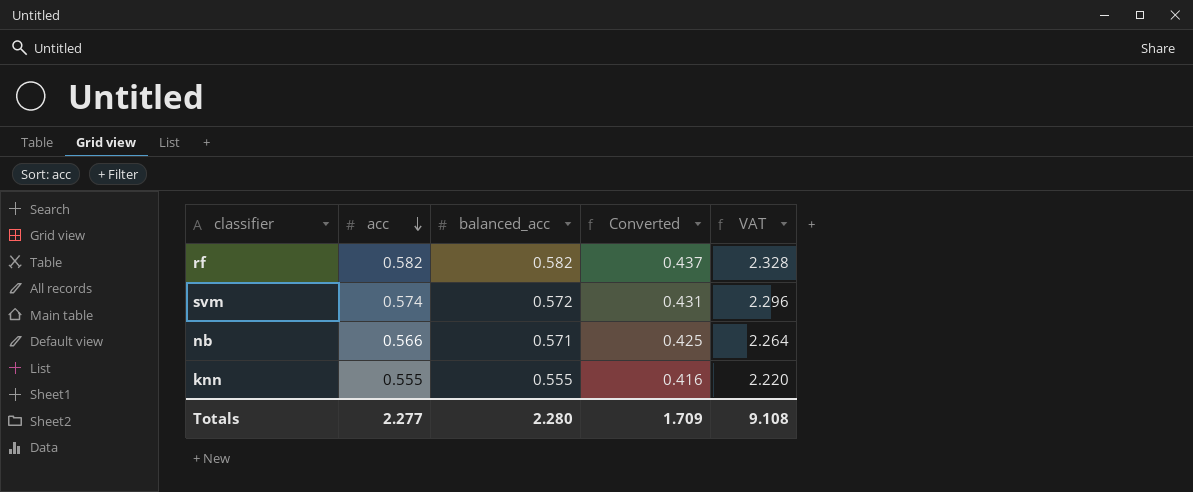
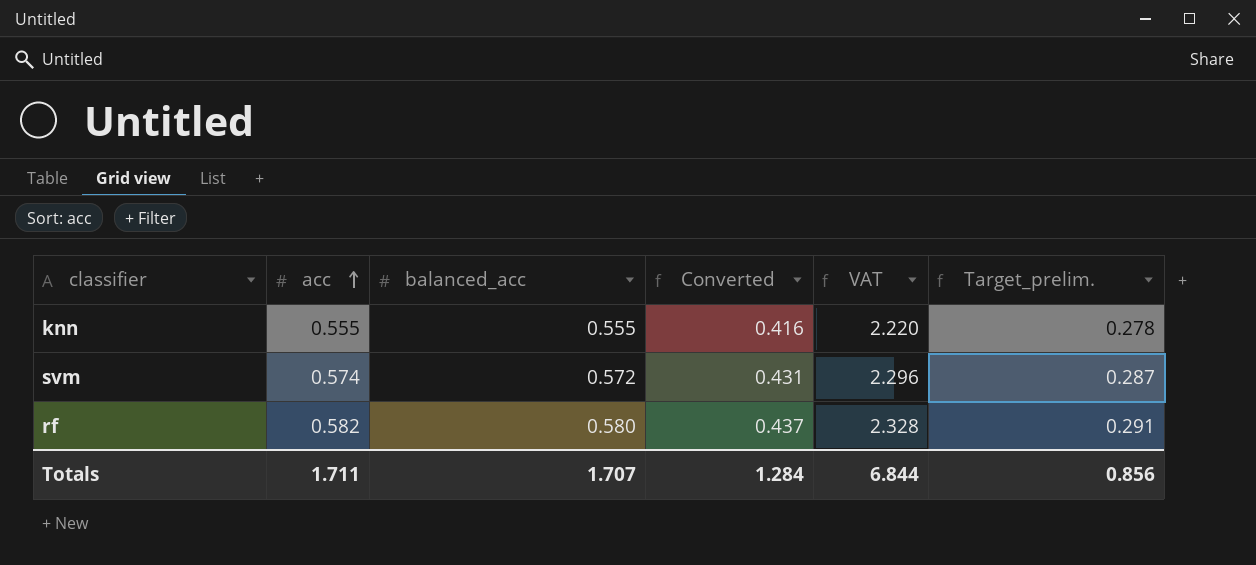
row order: acc descending -> acc ascending
column Target_prelim. | formula: none -> [acc] * 0.5
row nb: 0.566 | 0.571 | 0.425 | 2.264 -> none
rf | balanced_acc: 0.582 -> 0.580
Totals | acc: 2.277 -> 1.711
Totals | balanced_acc: 2.280 -> 1.707
Totals | Converted: 1.709 -> 1.284
Totals | VAT: 9.108 -> 6.844

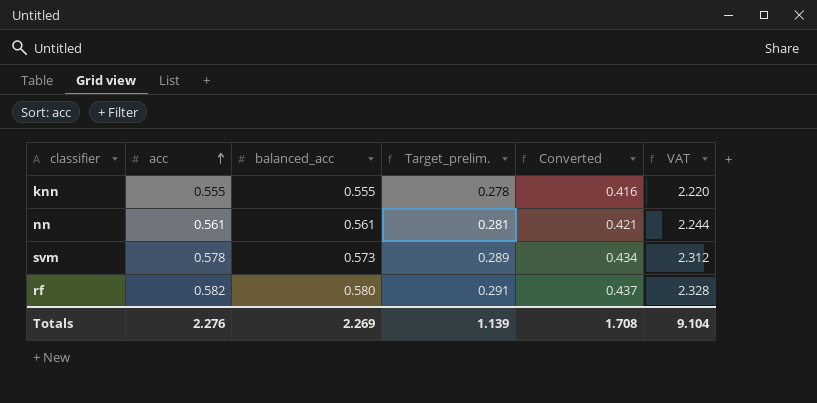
column Target_prelim. | position: 6 -> 4
row nn: none -> 0.561 | 0.561 | 0.281 | 0.421 | 2.244
svm | acc: 0.574 -> 0.578
svm | balanced_acc: 0.572 -> 0.573
svm | Target_prelim.: 0.287 -> 0.289
svm | Converted: 0.431 -> 0.434
svm | VAT: 2.296 -> 2.312
Totals | acc: 1.711 -> 2.276
Totals | balanced_acc: 1.707 -> 2.269
Totals | Target_prelim.: 0.856 -> 1.139
Totals | Converted: 1.284 -> 1.708
Totals | VAT: 6.844 -> 9.104

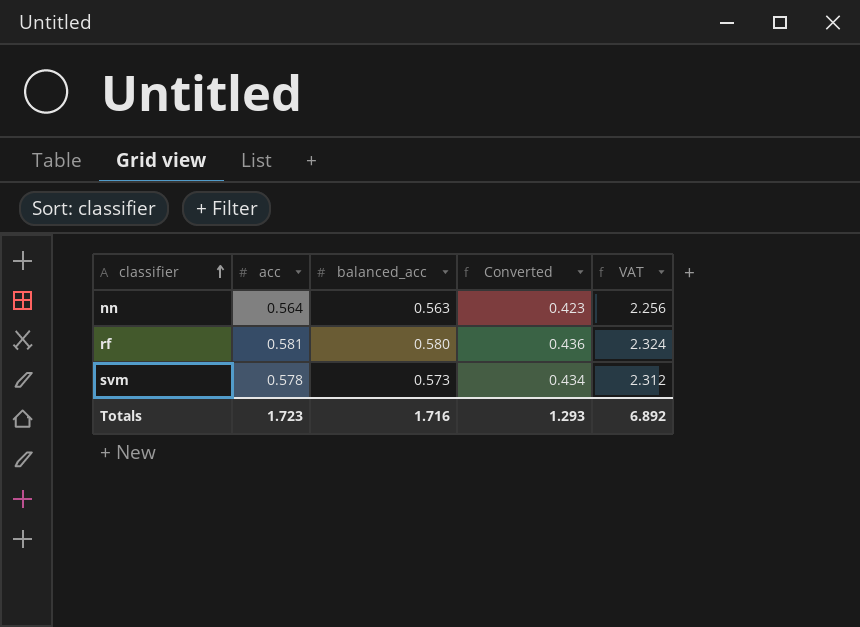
row order: acc ascending -> classifier ascending
column Target_prelim. | formula: [acc] * 0.5 -> none
row knn: 0.555 | 0.555 | 0.278 | 0.416 | 2.220 -> none
nn | acc: 0.561 -> 0.564
nn | balanced_acc: 0.561 -> 0.563
nn | Converted: 0.421 -> 0.423
nn | VAT: 2.244 -> 2.256
rf | acc: 0.582 -> 0.581
rf | Converted: 0.437 -> 0.436
rf | VAT: 2.328 -> 2.324
Totals | acc: 2.276 -> 1.723
Totals | balanced_acc: 2.269 -> 1.716
Totals | Converted: 1.708 -> 1.293
Totals | VAT: 9.104 -> 6.892

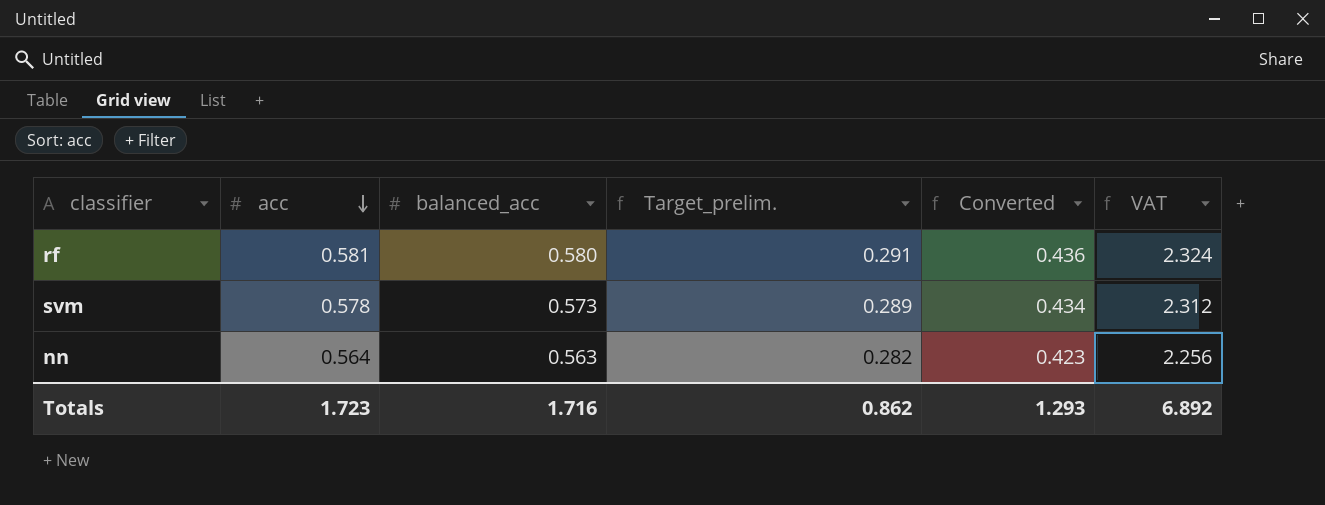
row order: classifier ascending -> acc descending
column Target_prelim. | formula: none -> [acc] * 0.5

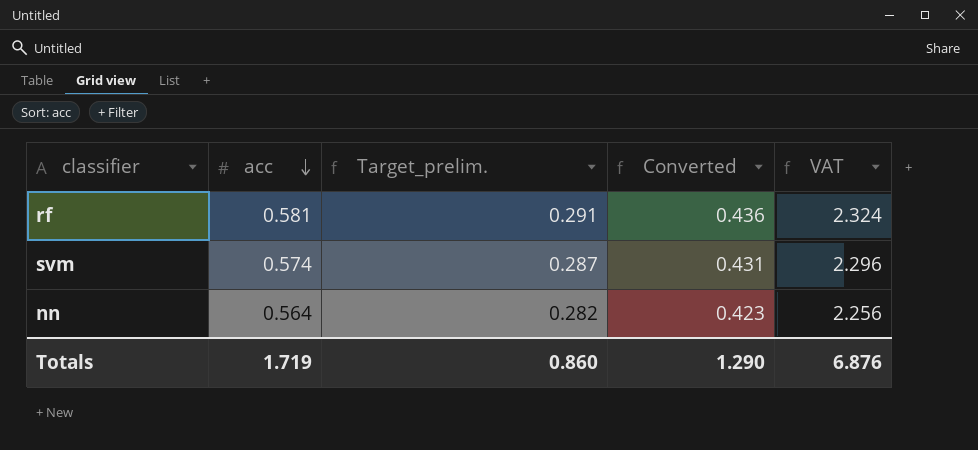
column balanced_acc | position: 3 -> none
svm | acc: 0.578 -> 0.574
svm | Target_prelim.: 0.289 -> 0.287
svm | Converted: 0.434 -> 0.431
svm | VAT: 2.312 -> 2.296
Totals | acc: 1.723 -> 1.719
Totals | Target_prelim.: 0.862 -> 0.860
Totals | Converted: 1.293 -> 1.290
Totals | VAT: 6.892 -> 6.876

